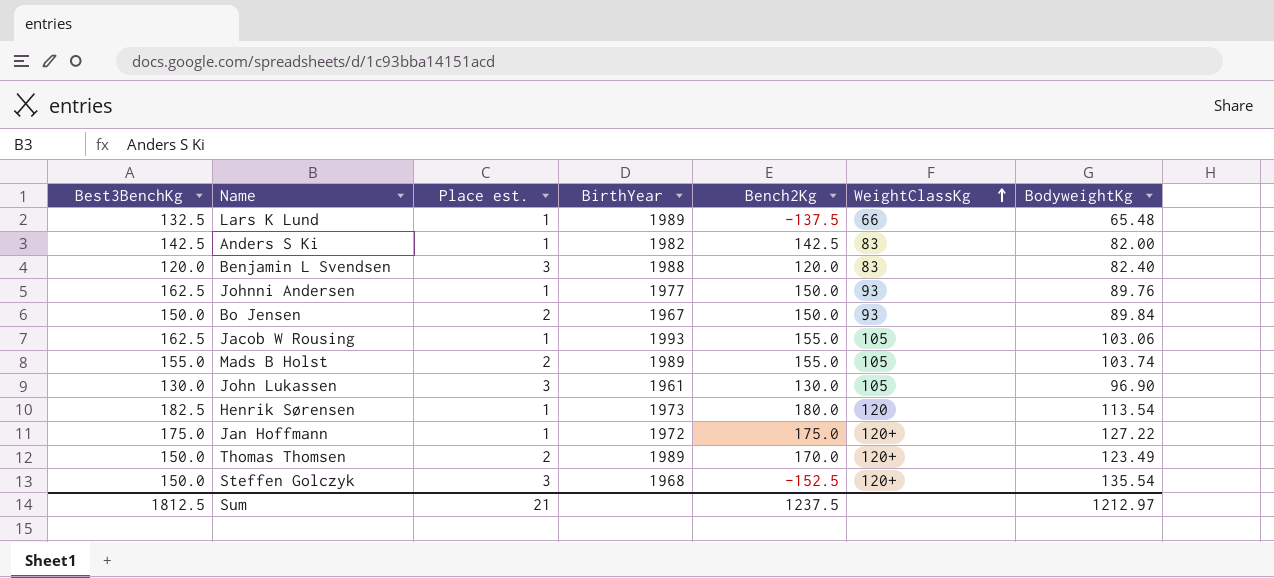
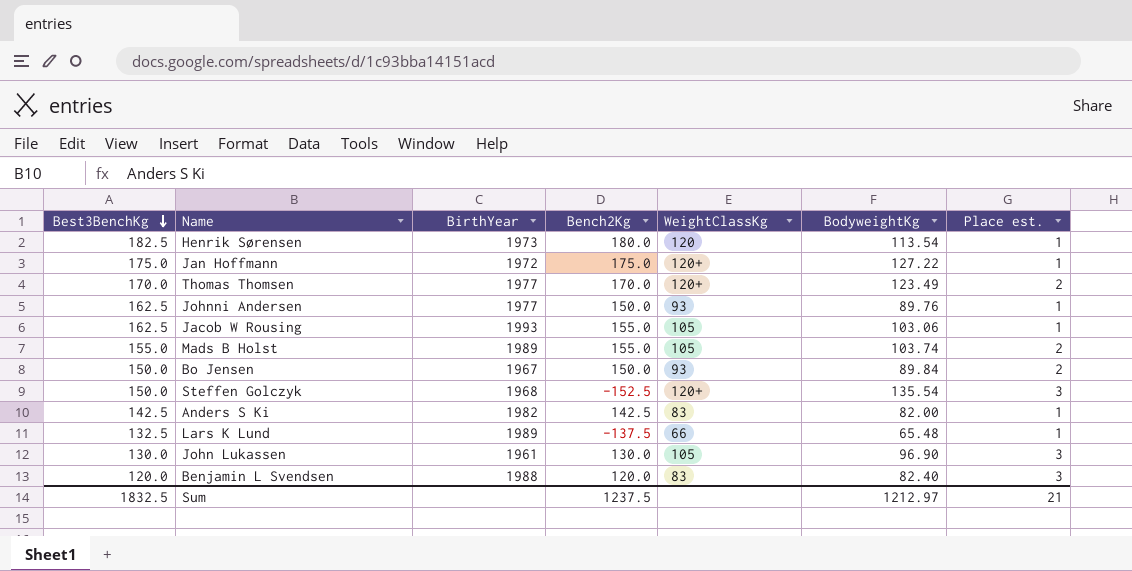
row order: WeightClassKg ascending -> Best3BenchKg descending
column Place est. | position: 3 -> 7
Thomas Thomsen | Best3BenchKg: 150.0 -> 170.0
Thomas Thomsen | BirthYear: 1989 -> 1977
Sum | Best3BenchKg: 1812.5 -> 1832.5

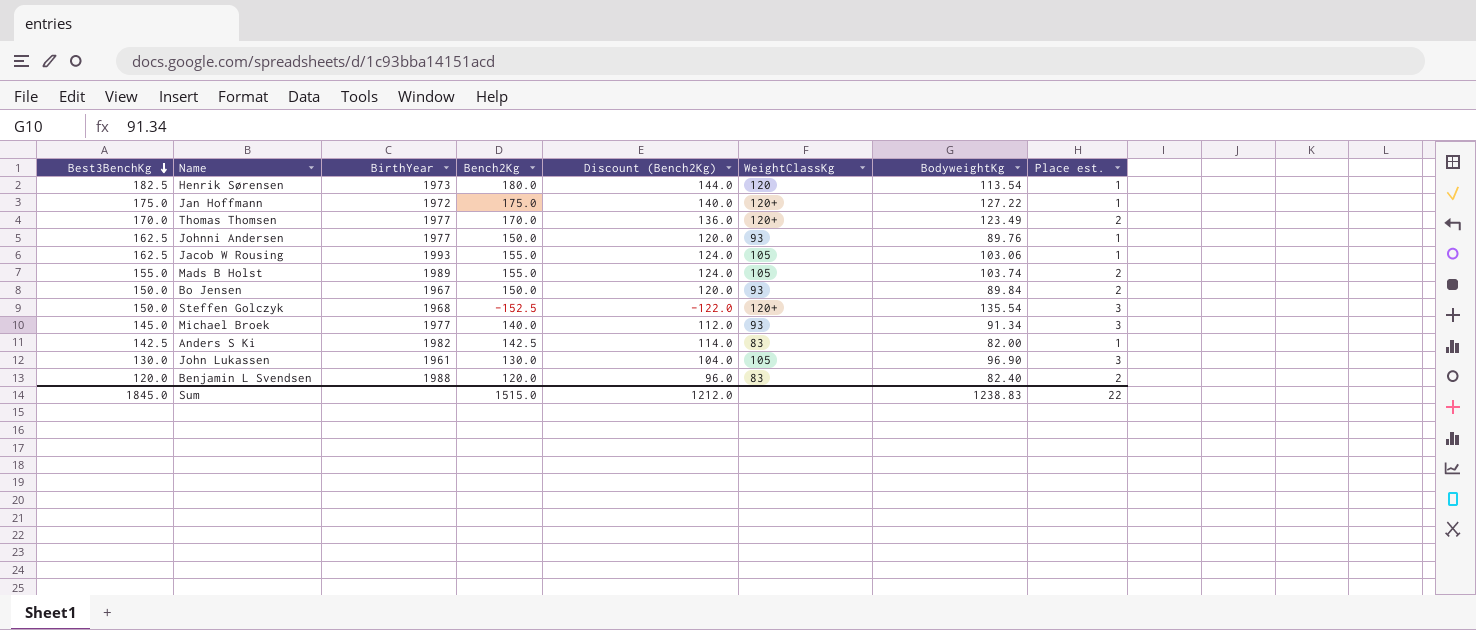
column Discount (Bench2Kg) | formula: none -> [Bench2Kg] * 0.8
row Lars K Lund: 132.5 | 1989 | -137.5 | 66 | 65.48 | 1 -> none
row Michael Broek: none -> 145.0 | 1977 | 140.0 | 112.0 | 93 | 91.34 | 3
Benjamin L Svendsen | Place est.: 3 -> 2
Sum | Best3BenchKg: 1832.5 -> 1845.0
Sum | Bench2Kg: 1237.5 -> 1515.0
Sum | BodyweightKg: 1212.97 -> 1238.83
Sum | Place est.: 21 -> 22

